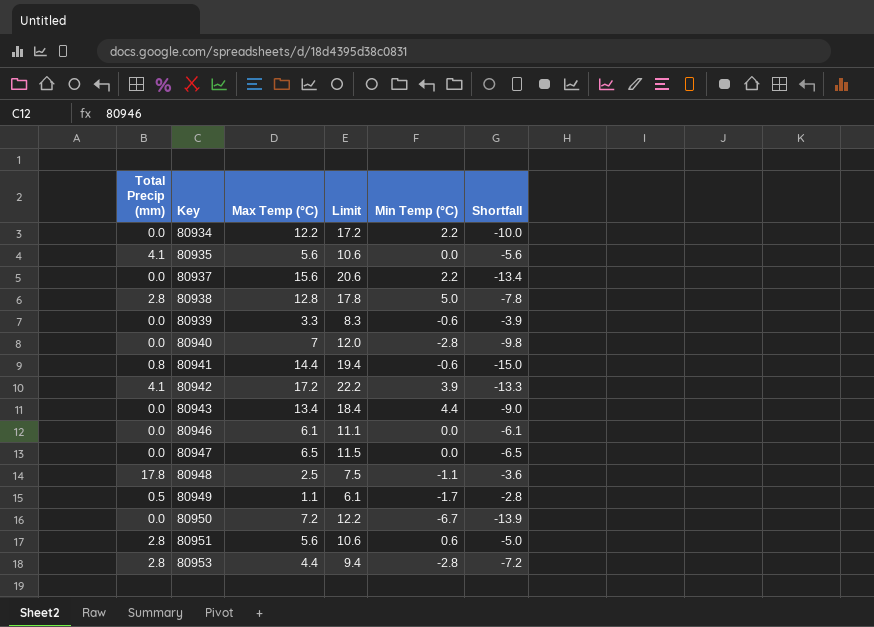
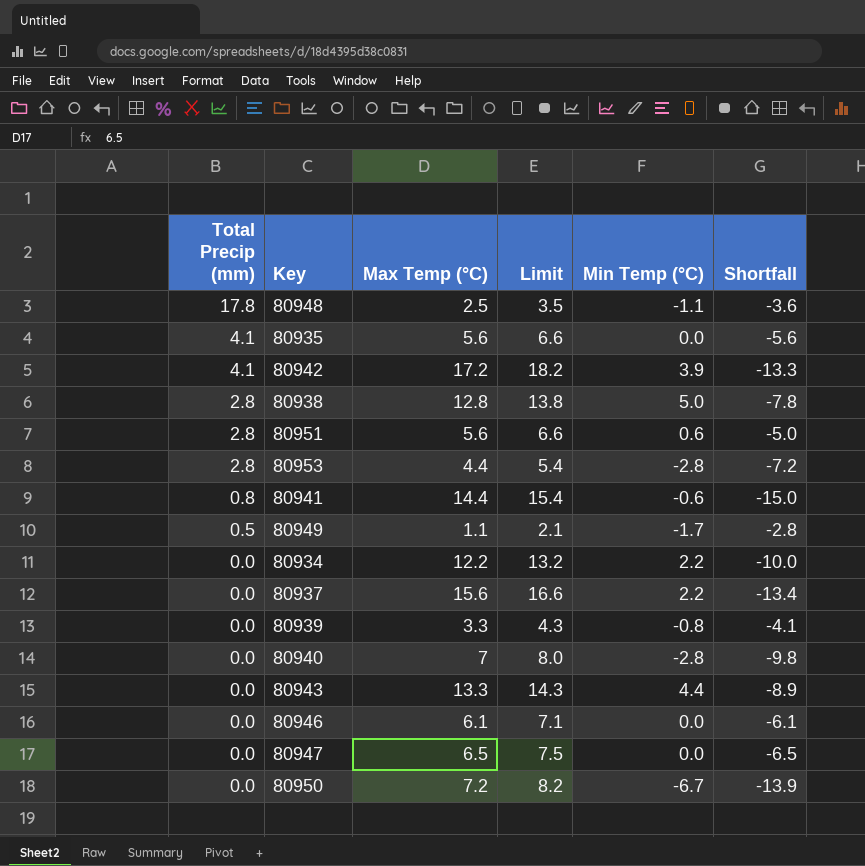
row order: Key ascending -> Total Precip (mm) descending
column Limit | formula: [Max Temp (°C)] + 5 -> [Max Temp (°C)] + 1
80939 | Min Temp (°C): -0.6 -> -0.8
80939 | Shortfall: -3.9 -> -4.1
80943 | Max Temp (°C): 13.4 -> 13.3
80943 | Shortfall: -9.0 -> -8.9

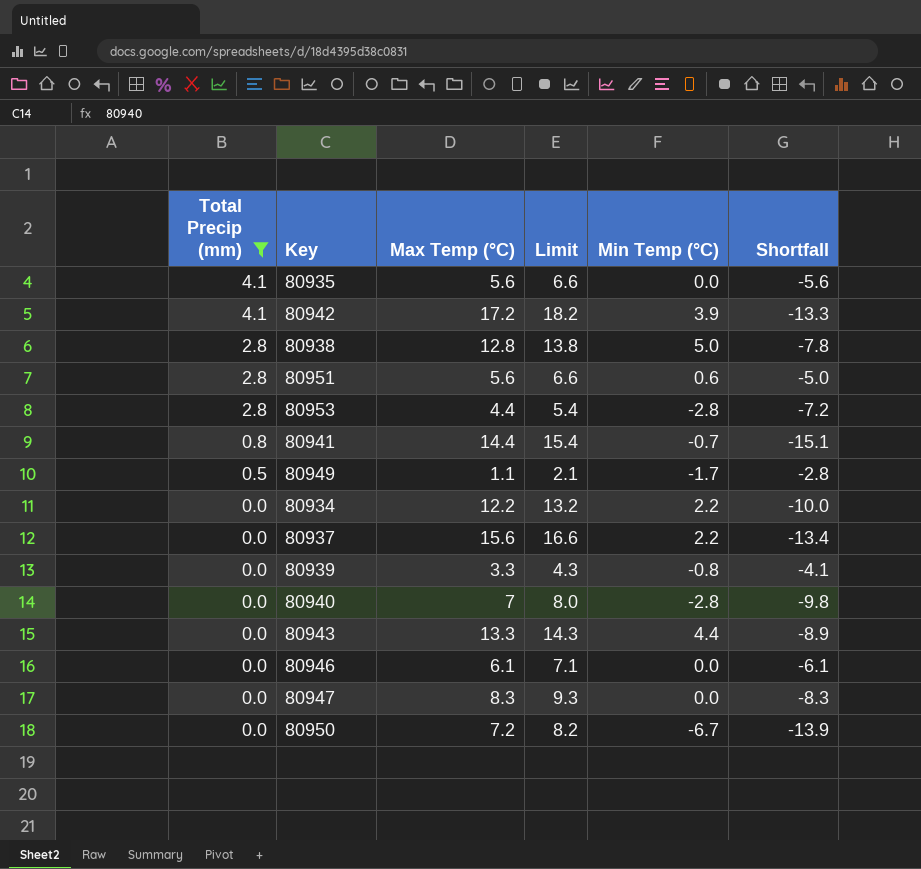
filter: none -> Total Precip (mm) != 17.8
80941 | Min Temp (°C): -0.6 -> -0.7
80941 | Shortfall: -15.0 -> -15.1
80947 | Max Temp (°C): 6.5 -> 8.3
80947 | Limit: 7.5 -> 9.3
80947 | Shortfall: -6.5 -> -8.3

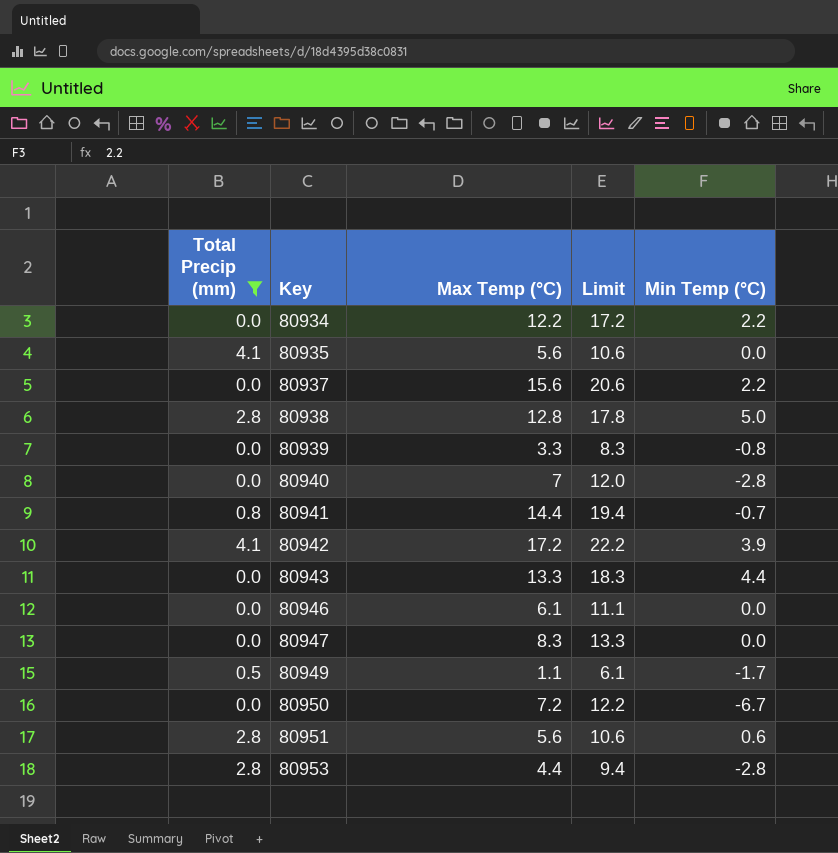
row order: Total Precip (mm) descending -> Key ascending
column Shortfall | formula: [Min Temp (°C)] - [Max Temp (°C)] -> none
column Limit | formula: [Max Temp (°C)] + 1 -> [Max Temp (°C)] + 5

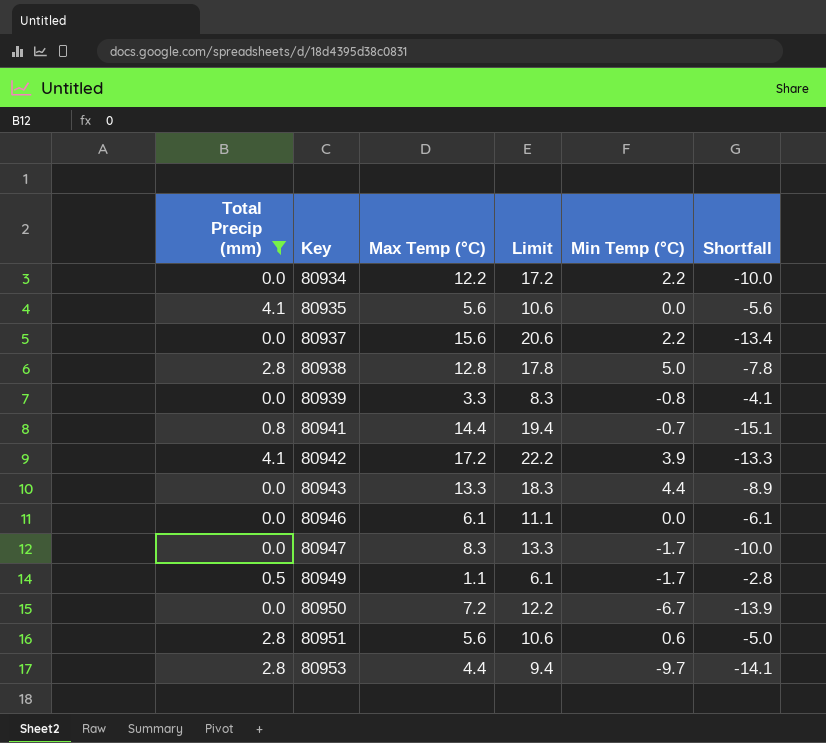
column Shortfall | formula: none -> [Min Temp (°C)] - [Max Temp (°C)]
row 80940: 0.0 | 7 | 12.0 | -2.8 -> none
80947 | Min Temp (°C): 0.0 -> -1.7
80953 | Min Temp (°C): -2.8 -> -9.7

